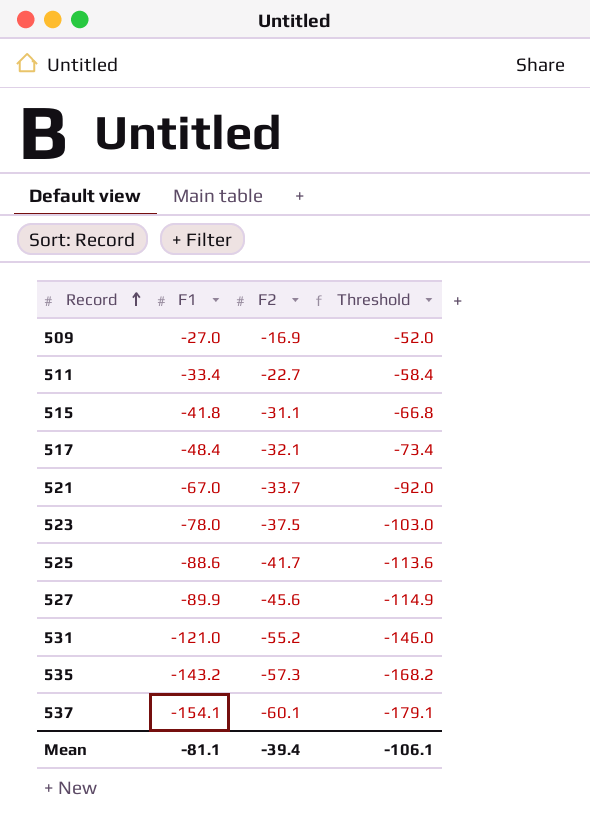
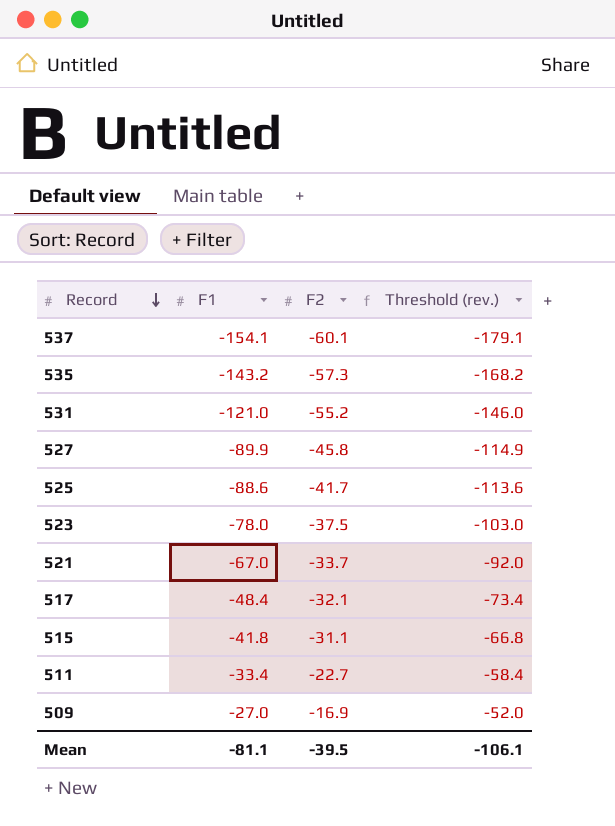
row order: Record ascending -> Record descending
column name: Threshold -> Threshold (rev.)
527 | F2: -45.6 -> -45.8
Mean | F2: -39.4 -> -39.5

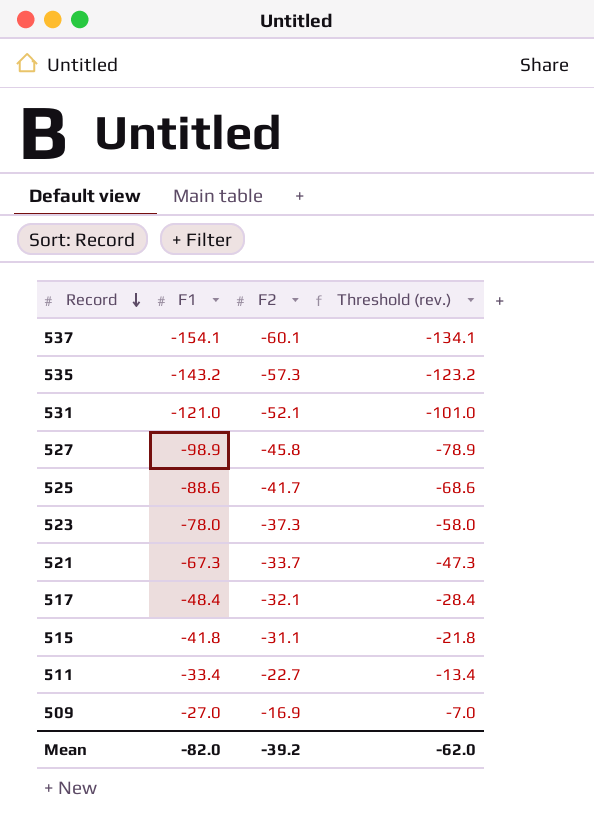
column Threshold (rev.) | formula: [F1] - 25 -> [F1] + 20
531 | F2: -55.2 -> -52.1
527 | F1: -89.9 -> -98.9
523 | F2: -37.5 -> -37.3
521 | F1: -67.0 -> -67.3
Mean | F1: -81.1 -> -82.0
Mean | F2: -39.5 -> -39.2
Mean | Threshold (rev.): -106.1 -> -62.0

